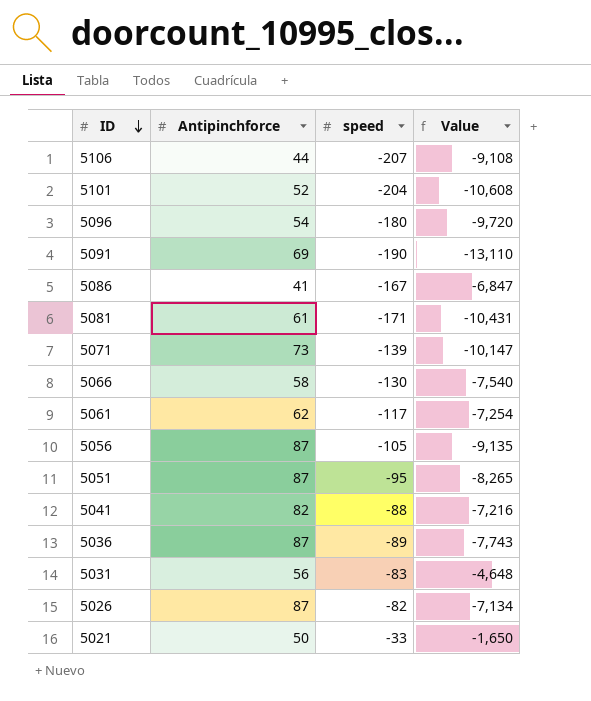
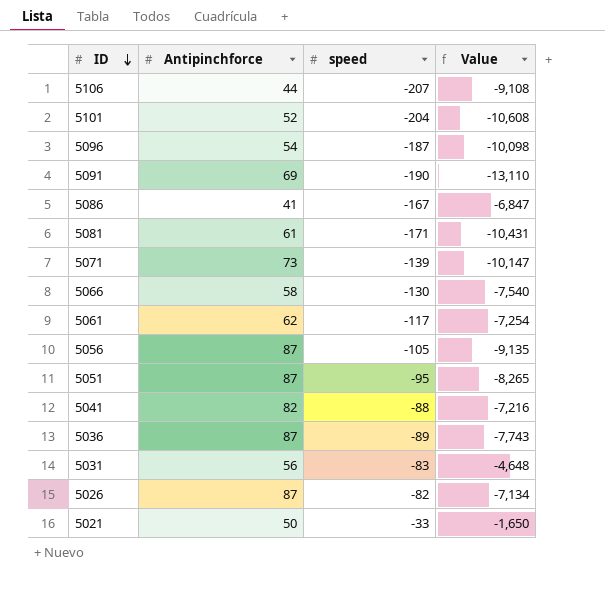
5096 | speed: -180 -> -187
5096 | Value: -9,720 -> -10,098

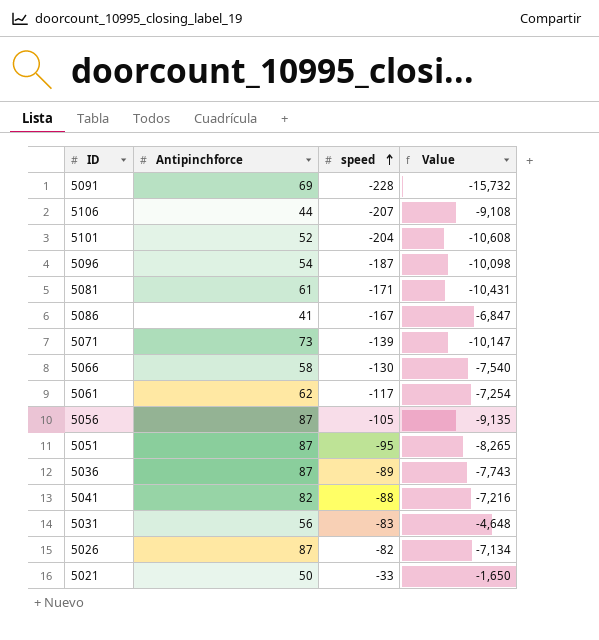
row order: ID descending -> speed ascending
5091 | speed: -190 -> -228
5091 | Value: -13,110 -> -15,732

